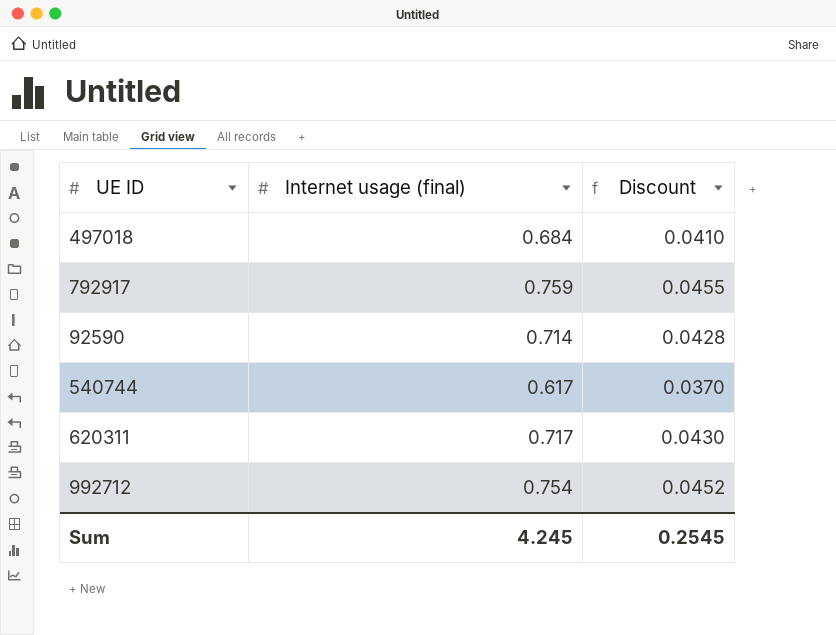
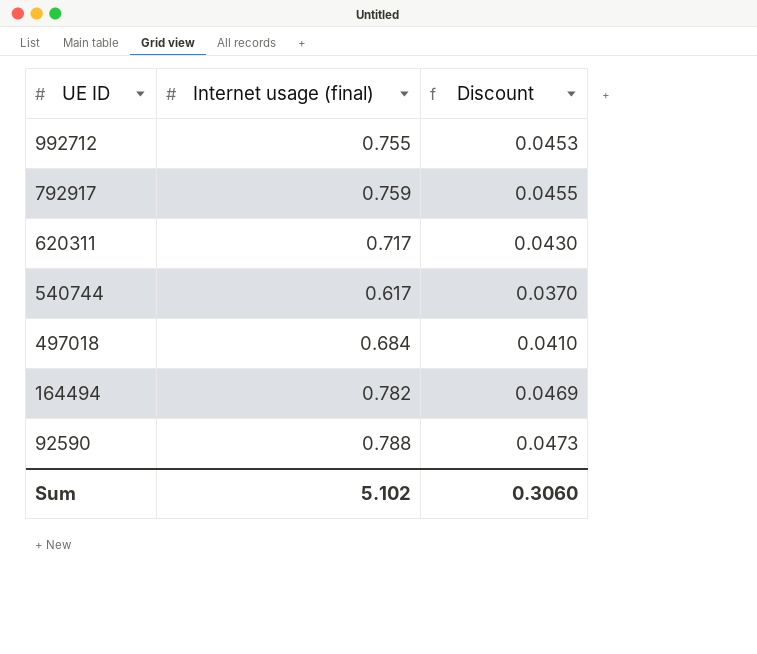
row order: none -> UE ID descending
992712 | Internet usage (final): 0.754 -> 0.755
992712 | Discount: 0.0452 -> 0.0453
row 164494: none -> 0.782 | 0.0469
92590 | Internet usage (final): 0.714 -> 0.788
92590 | Discount: 0.0428 -> 0.0473
Sum | Internet usage (final): 4.245 -> 5.102
Sum | Discount: 0.2545 -> 0.3060

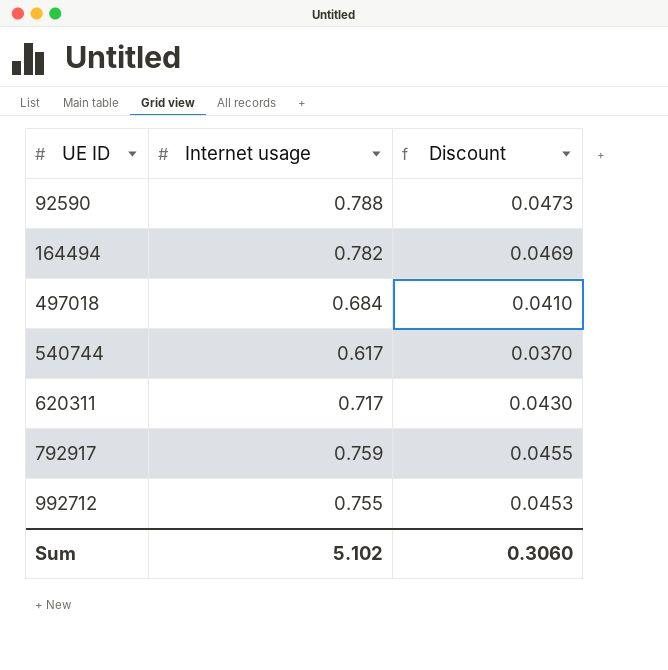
row order: UE ID descending -> UE ID ascending
column name: Internet usage (final) -> Internet usage

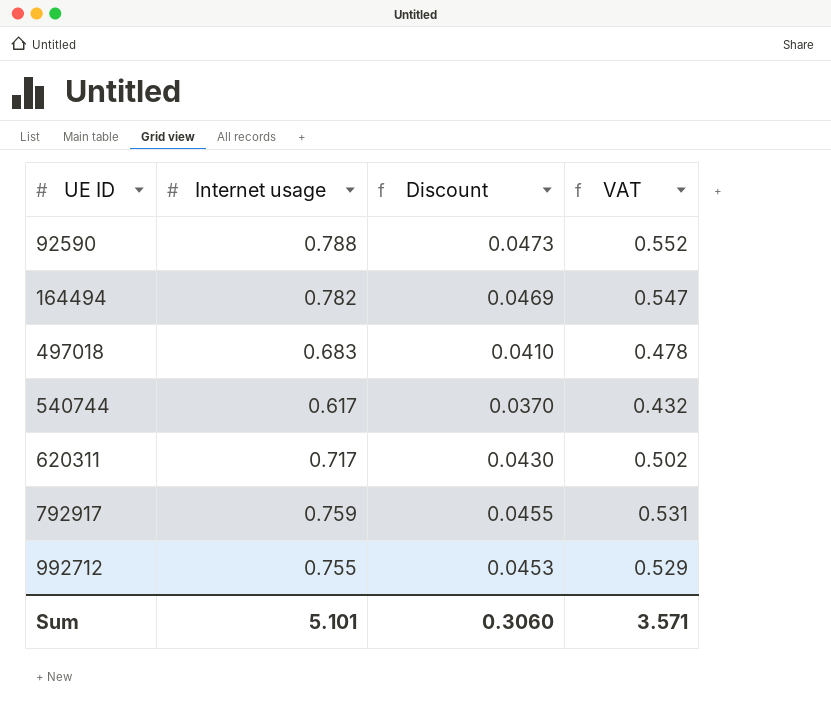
column VAT | formula: none -> [Internet usage] * 0.7
497018 | Internet usage: 0.684 -> 0.683
Sum | Internet usage: 5.102 -> 5.101

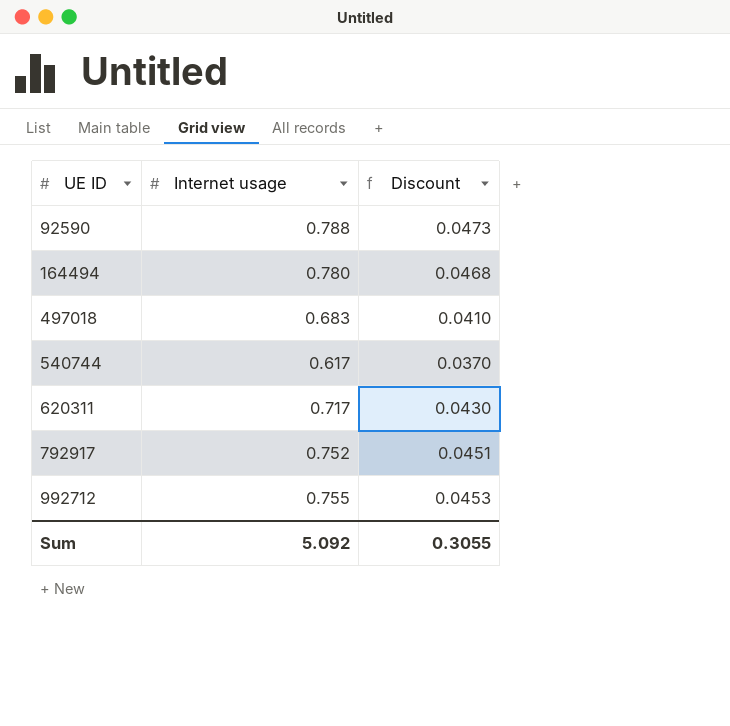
column VAT | formula: [Internet usage] * 0.7 -> none
164494 | Internet usage: 0.782 -> 0.780
164494 | Discount: 0.0469 -> 0.0468
792917 | Internet usage: 0.759 -> 0.752
792917 | Discount: 0.0455 -> 0.0451
Sum | Internet usage: 5.101 -> 5.092
Sum | Discount: 0.3060 -> 0.3055

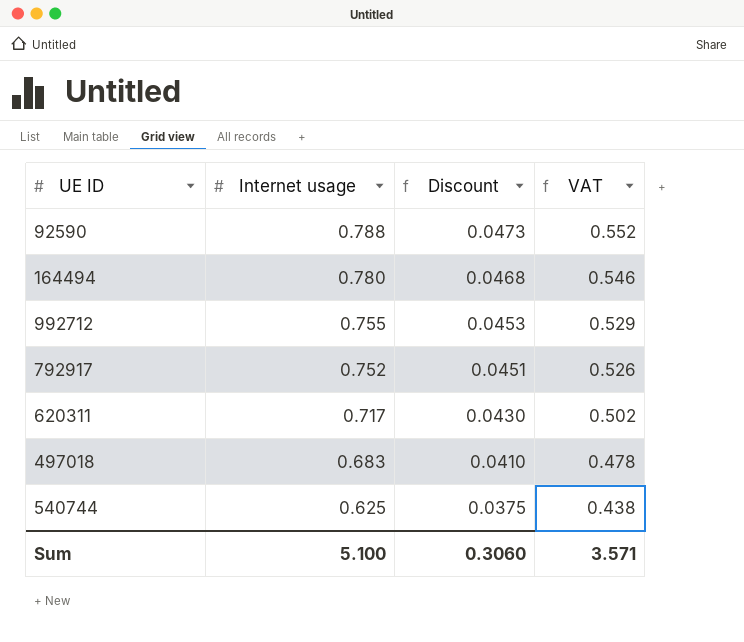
row order: UE ID ascending -> Internet usage descending
column VAT | formula: none -> [Internet usage] * 0.7
540744 | Internet usage: 0.617 -> 0.625
540744 | Discount: 0.0370 -> 0.0375
Sum | Internet usage: 5.092 -> 5.100
Sum | Discount: 0.3055 -> 0.3060

